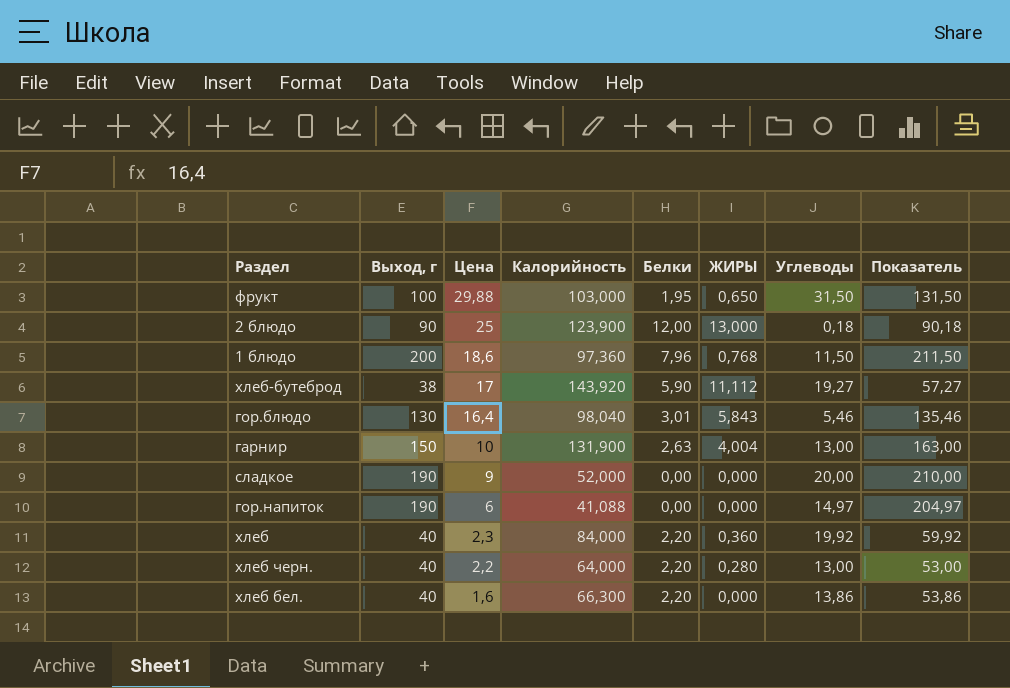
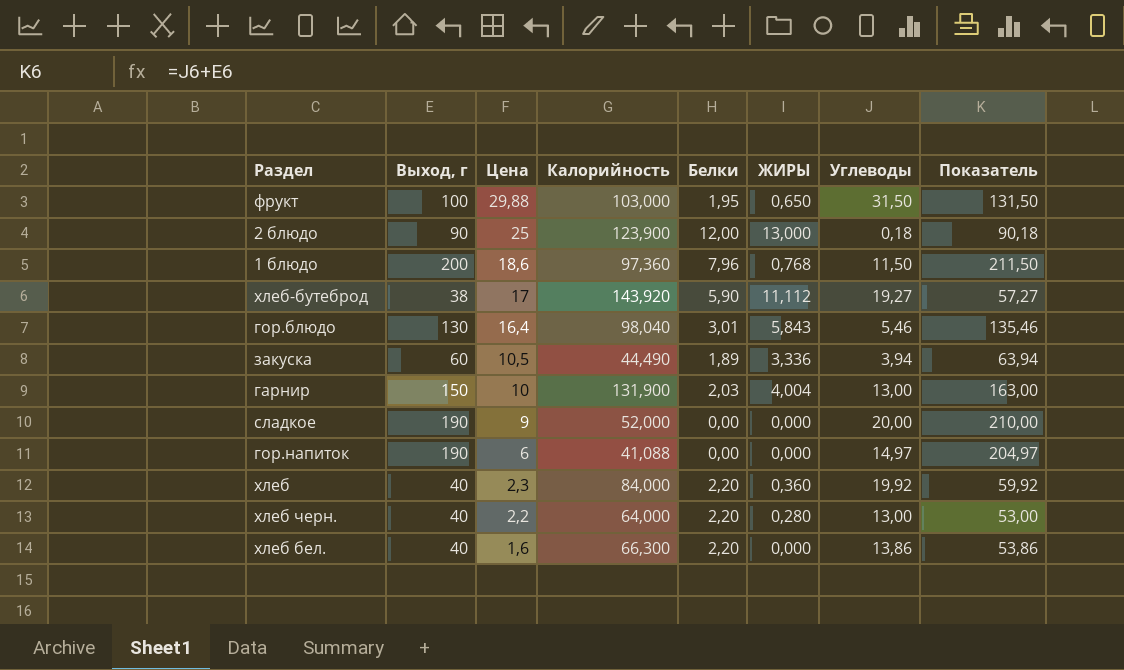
row закуска: none -> 60 | 10,5 | 44,490 | 1,89 | 3,336 | 3,94 | 63,94
гарнир | Белки: 2,63 -> 2,03

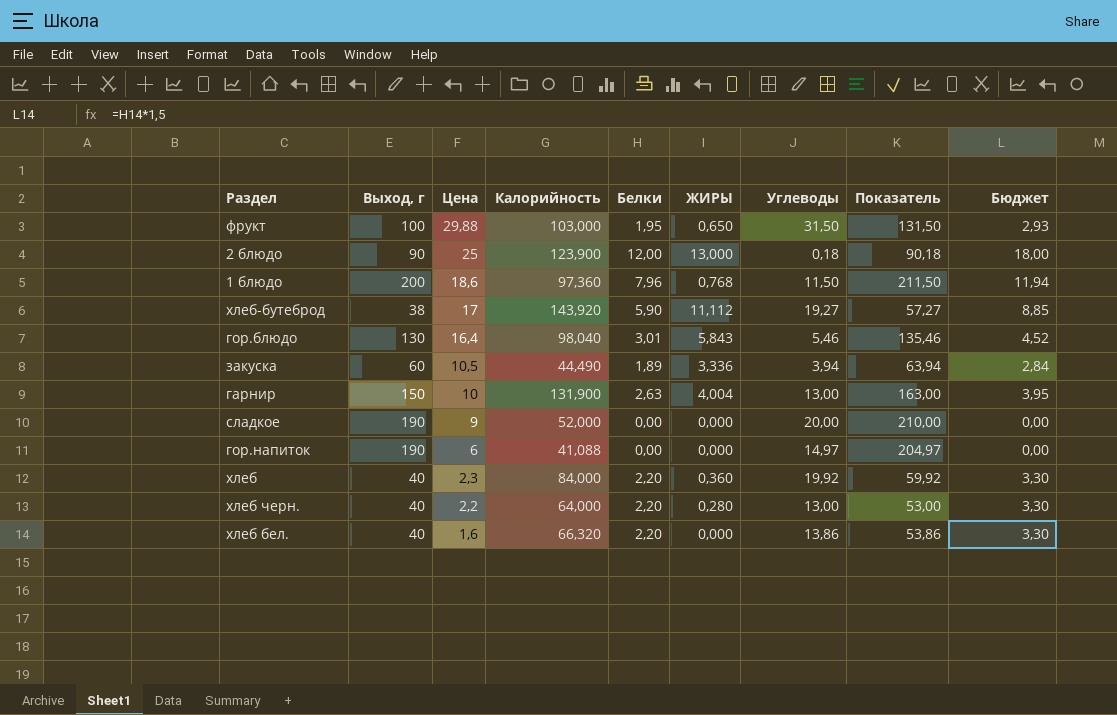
column Бюджет | formula: none -> [Белки] * 1,5
гарнир | Белки: 2,03 -> 2,63
хлеб бел. | Калорийность: 66,300 -> 66,320

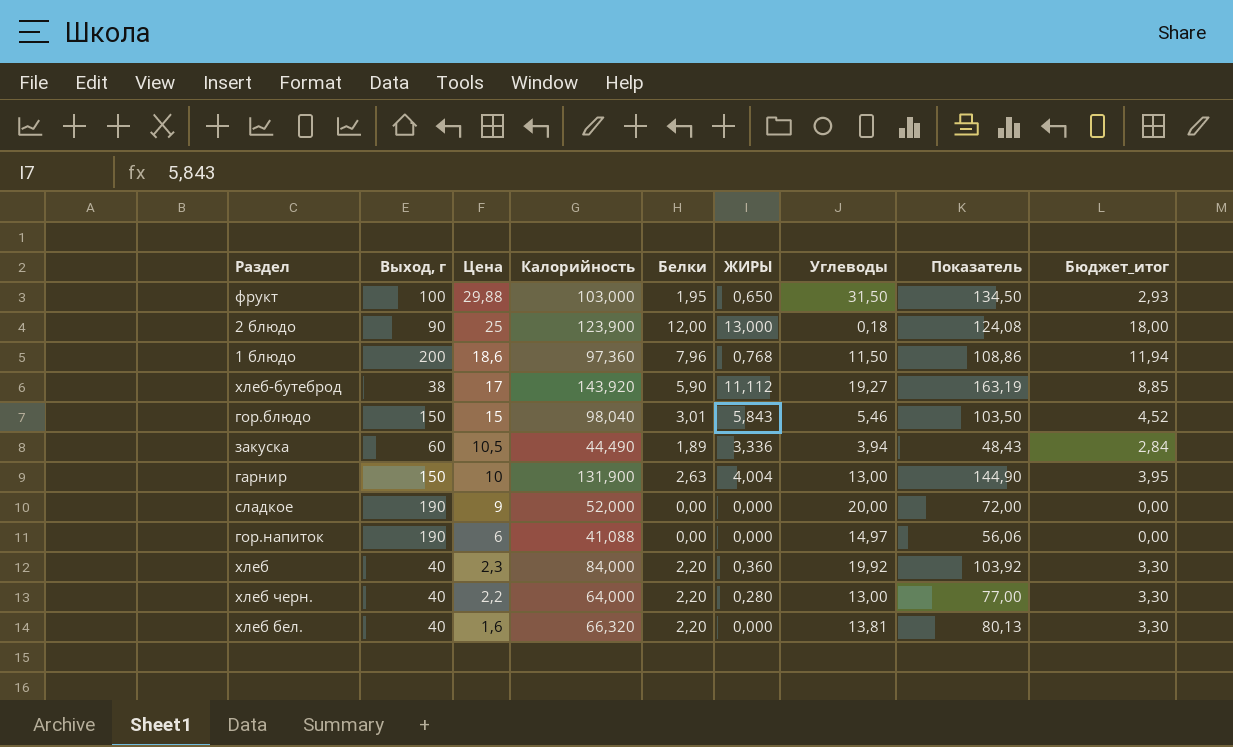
column Показатель | formula: [Выход, г] + [Углеводы] -> [Калорийность] + [Углеводы]
column name: Бюджет -> Бюджет_итог
гор.блюдо | Выход, г: 130 -> 150
гор.блюдо | Цена: 16,4 -> 15
хлеб бел. | Углеводы: 13,86 -> 13,81

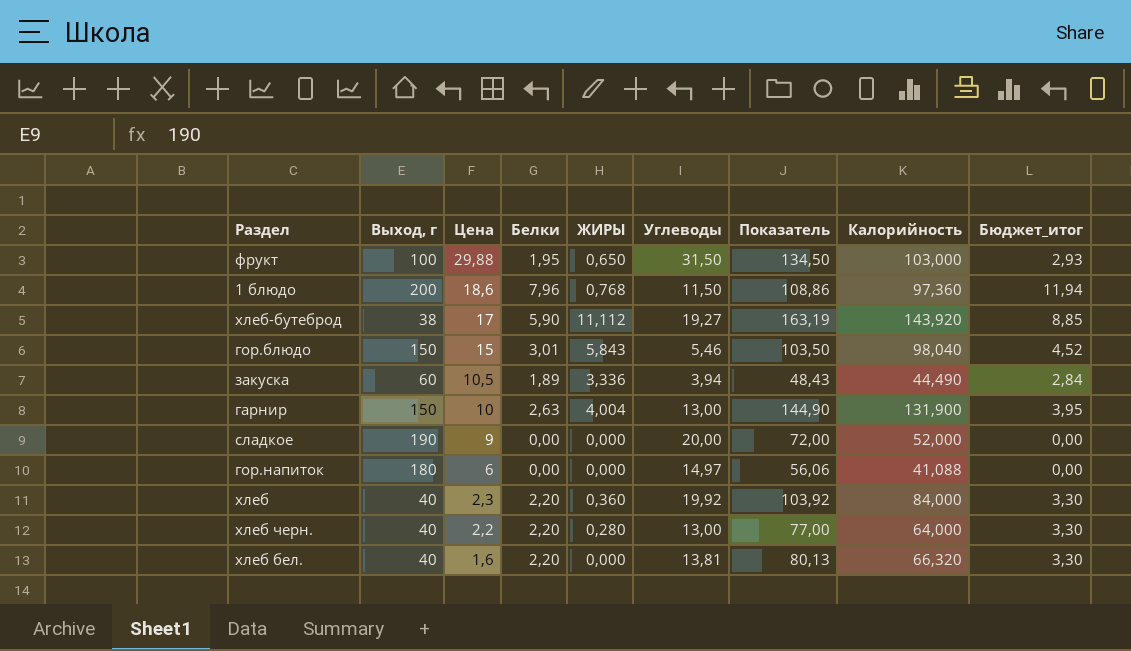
column Калорийность | position: 4 -> 8
row 2 блюдо: 90 | 25 | 123,900 | 12,00 | 13,000 | 0,18 | 124,08 | 18,00 -> none
гор.напиток | Выход, г: 190 -> 180

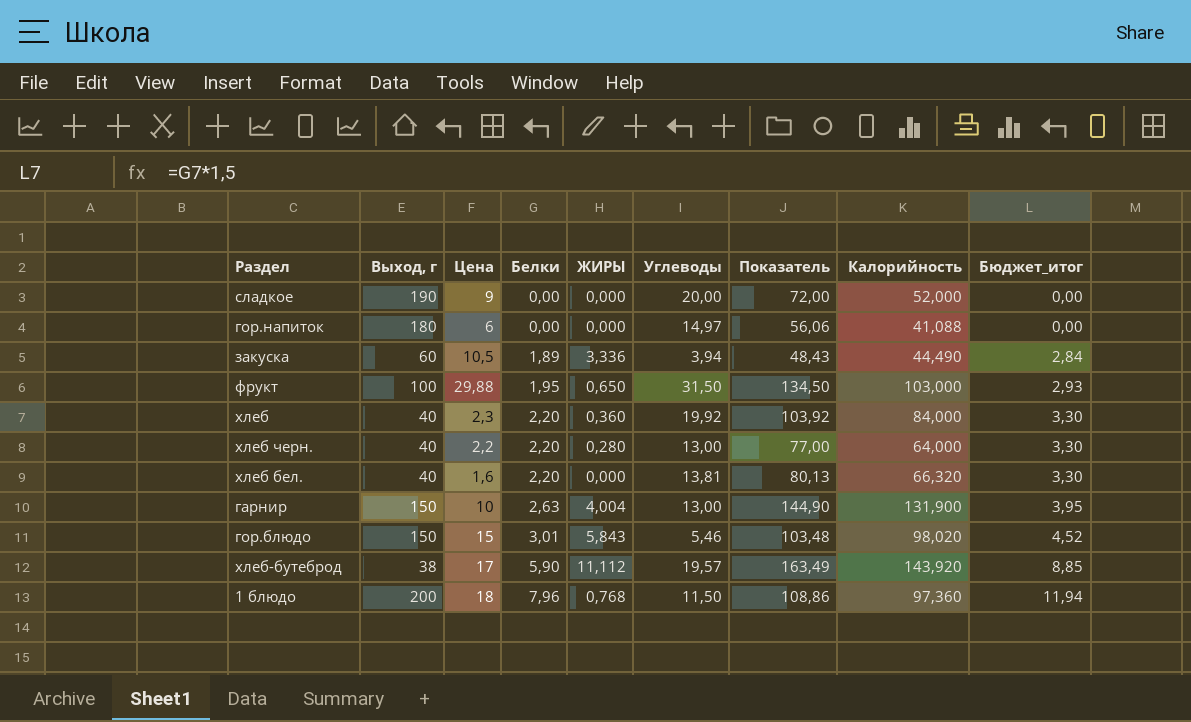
row order: Цена descending -> Белки ascending
гор.блюдо | Показатель: 103,50 -> 103,48
гор.блюдо | Калорийность: 98,040 -> 98,020
хлеб-бутеброд | Углеводы: 19,27 -> 19,57
хлеб-бутеброд | Показатель: 163,19 -> 163,49
1 блюдо | Цена: 18,6 -> 18

